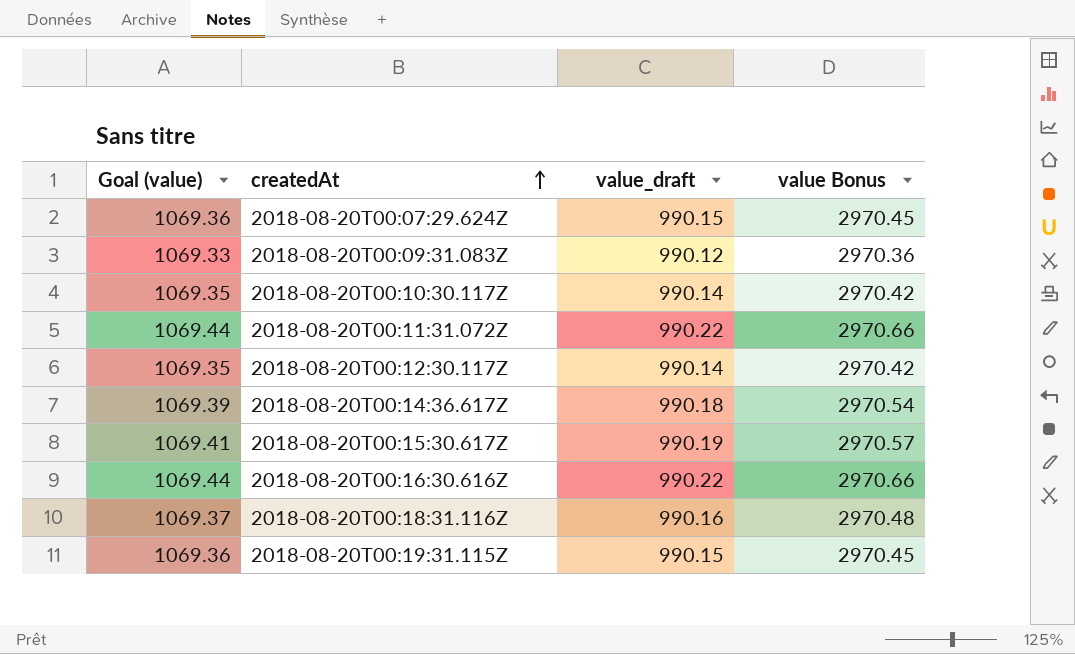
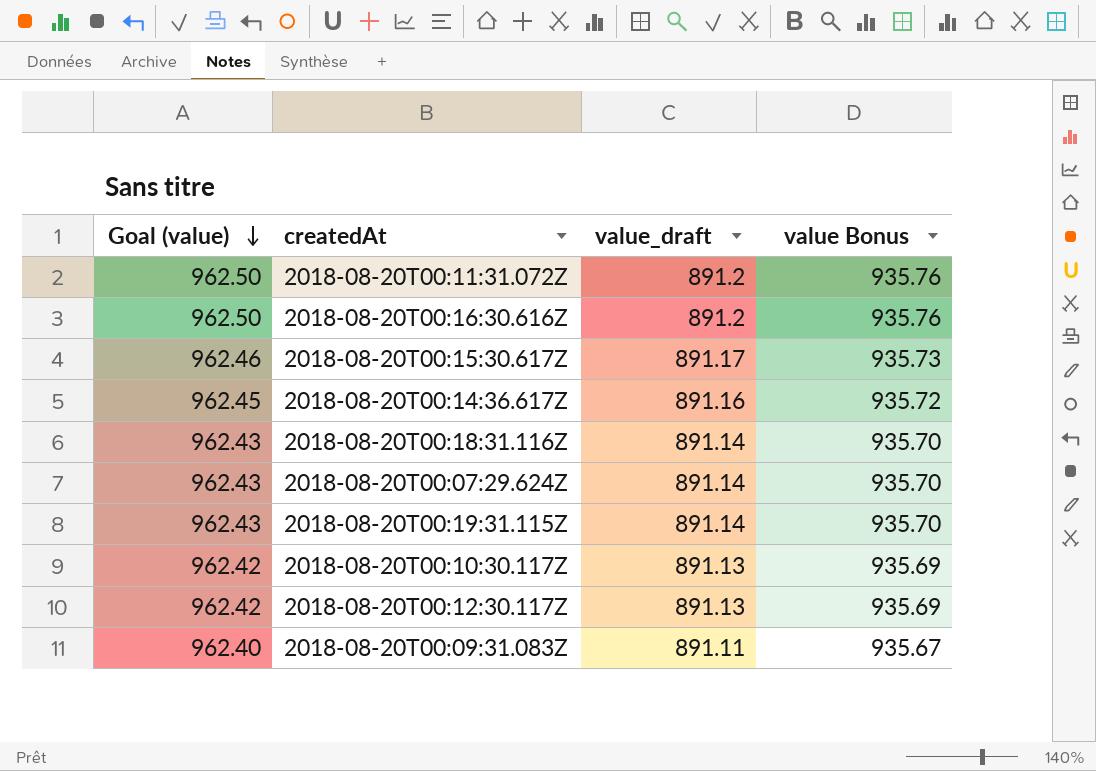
row order: createdAt ascending -> Goal (value) descending
column value Bonus | formula: [value_draft] * 3 -> [value_draft] * 1.05
2018-08-20T00:11:31.072Z | Goal (value): 1069.44 -> 962.50
2018-08-20T00:11:31.072Z | value_draft: 990.22 -> 891.2
2018-08-20T00:16:30.616Z | Goal (value): 1069.44 -> 962.50
2018-08-20T00:16:30.616Z | value_draft: 990.22 -> 891.2
2018-08-20T00:15:30.617Z | Goal (value): 1069.41 -> 962.46
2018-08-20T00:15:30.617Z | value_draft: 990.19 -> 891.17
2018-08-20T00:14:36.617Z | Goal (value): 1069.39 -> 962.45
2018-08-20T00:14:36.617Z | value_draft: 990.18 -> 891.16
2018-08-20T00:18:31.116Z | Goal (value): 1069.37 -> 962.43
2018-08-20T00:18:31.116Z | value_draft: 990.16 -> 891.14
2018-08-20T00:07:29.624Z | Goal (value): 1069.36 -> 962.43
2018-08-20T00:07:29.624Z | value_draft: 990.15 -> 891.14
2018-08-20T00:19:31.115Z | Goal (value): 1069.36 -> 962.43
2018-08-20T00:19:31.115Z | value_draft: 990.15 -> 891.14
2018-08-20T00:10:30.117Z | Goal (value): 1069.35 -> 962.42
2018-08-20T00:10:30.117Z | value_draft: 990.14 -> 891.13
2018-08-20T00:12:30.117Z | Goal (value): 1069.35 -> 962.42
2018-08-20T00:12:30.117Z | value_draft: 990.14 -> 891.13
2018-08-20T00:09:31.083Z | Goal (value): 1069.33 -> 962.40
2018-08-20T00:09:31.083Z | value_draft: 990.12 -> 891.11

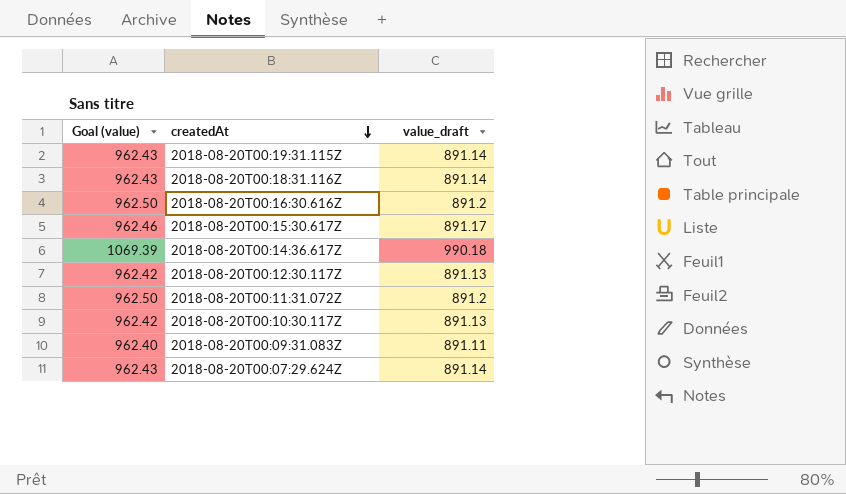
row order: Goal (value) descending -> createdAt descending
column value Bonus | formula: [value_draft] * 1.05 -> none
2018-08-20T00:14:36.617Z | Goal (value): 962.45 -> 1069.39
2018-08-20T00:14:36.617Z | value_draft: 891.16 -> 990.18

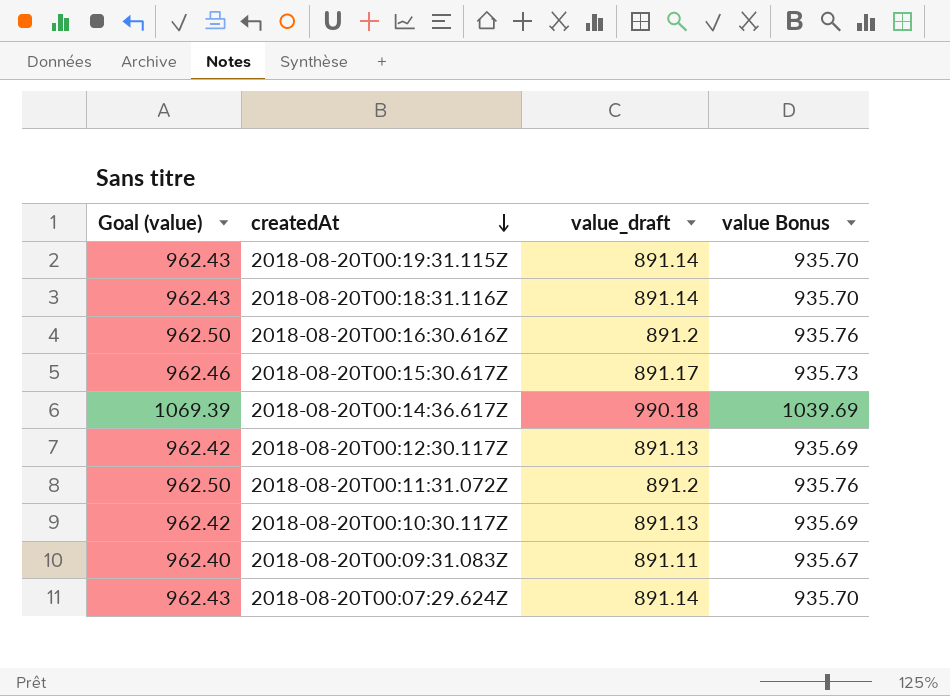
column value Bonus | formula: none -> [value_draft] * 1.05

